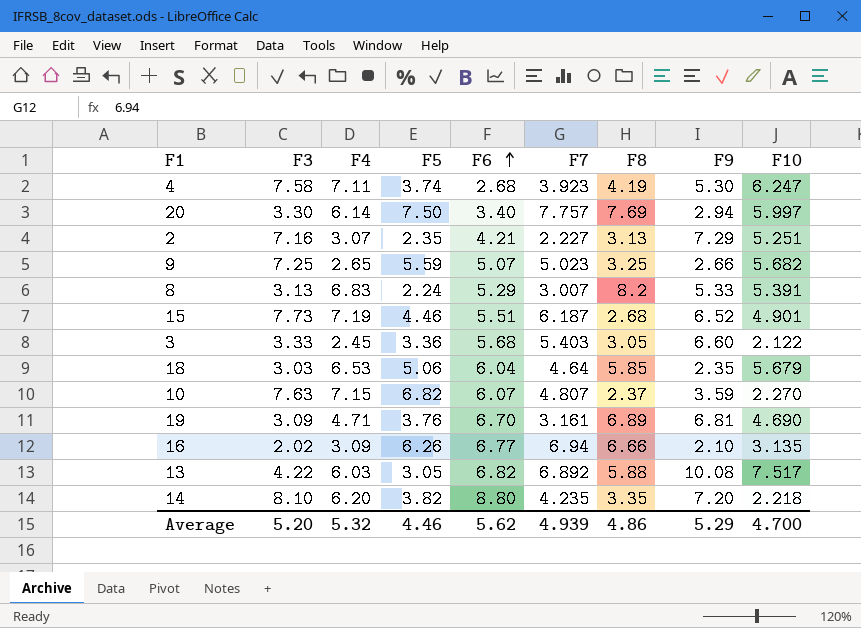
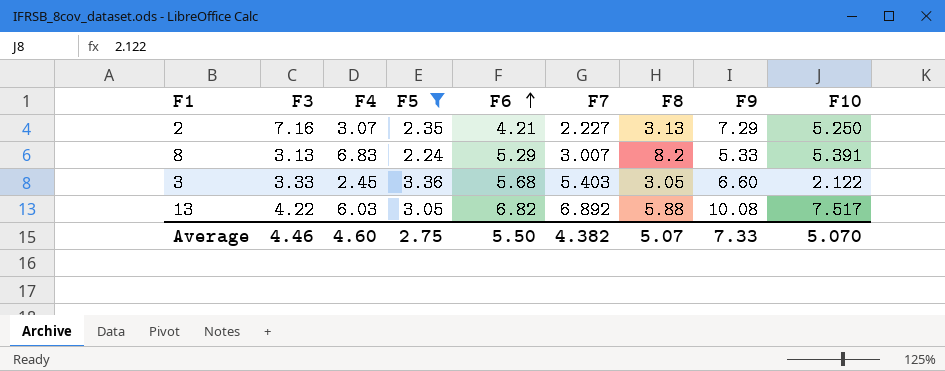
filter: none -> F5 <= 3.36
2 | F10: 5.251 -> 5.250
Average | F3: 5.20 -> 4.46
Average | F4: 5.32 -> 4.60
Average | F5: 4.46 -> 2.75
Average | F6: 5.62 -> 5.50
Average | F7: 4.939 -> 4.382
Average | F8: 4.86 -> 5.07
Average | F9: 5.29 -> 7.33
Average | F10: 4.700 -> 5.070

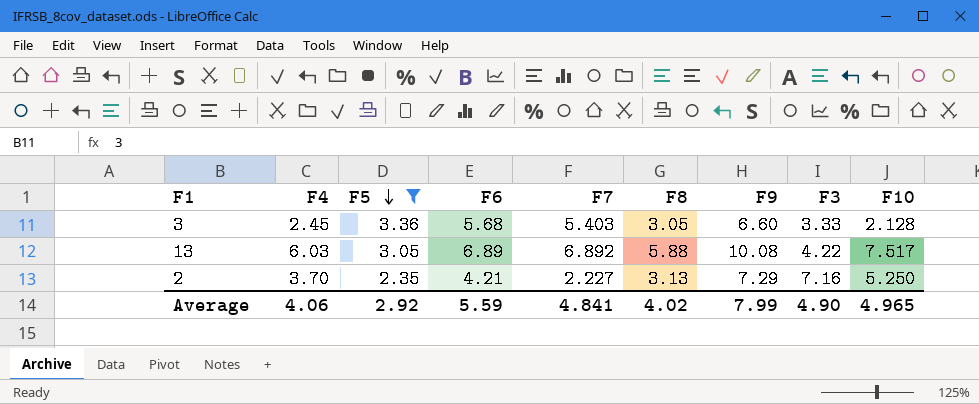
row order: F6 ascending -> F5 descending
column F3 | position: 2 -> 8
row 8: 3.13 | 6.83 | 2.24 | 5.29 | 3.007 | 8.2 | 5.33 | 5.391 -> none
3 | F10: 2.122 -> 2.128
13 | F6: 6.82 -> 6.89
2 | F4: 3.07 -> 3.70
Average | F4: 4.60 -> 4.06
Average | F5: 2.75 -> 2.92
Average | F6: 5.50 -> 5.59
Average | F7: 4.382 -> 4.841
Average | F8: 5.07 -> 4.02
Average | F9: 7.33 -> 7.99
Average | F3: 4.46 -> 4.90
Average | F10: 5.070 -> 4.965

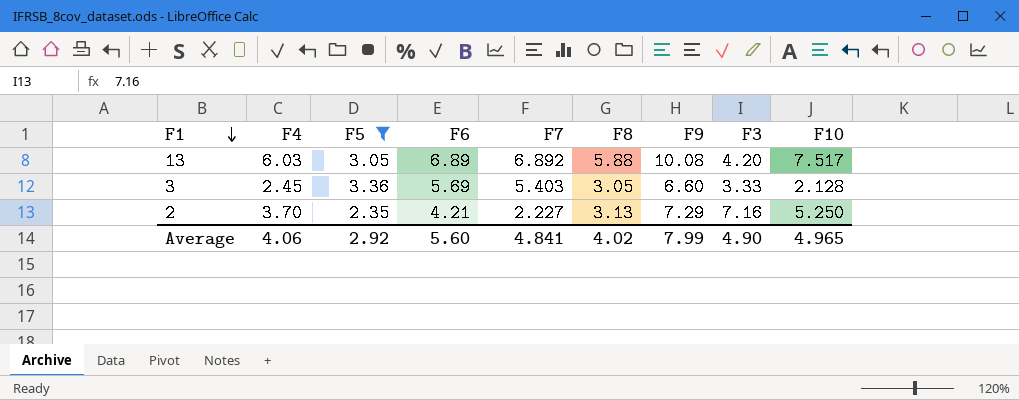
row order: F5 descending -> F1 descending
13 | F3: 4.22 -> 4.20
3 | F6: 5.68 -> 5.69
Average | F6: 5.59 -> 5.60

